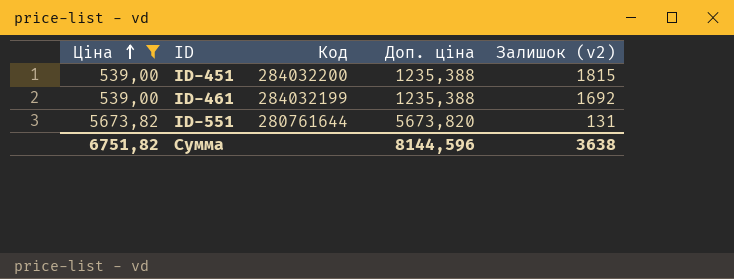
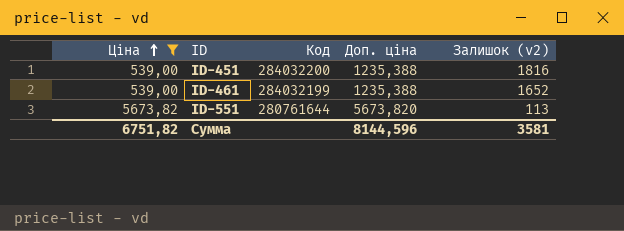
ID-451 | Залишок (v2): 1815 -> 1816
ID-461 | Залишок (v2): 1692 -> 1652
ID-551 | Залишок (v2): 131 -> 113
Сумма | Залишок (v2): 3638 -> 3581

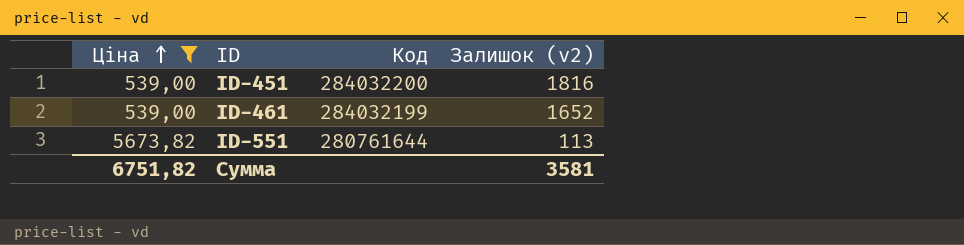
column Доп. ціна | position: 4 -> none

